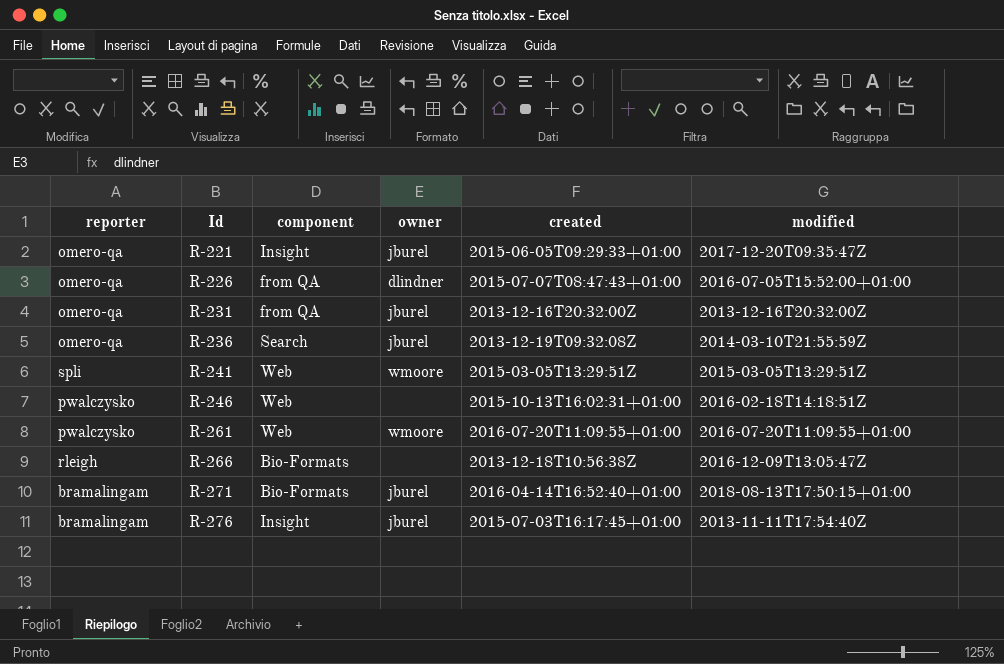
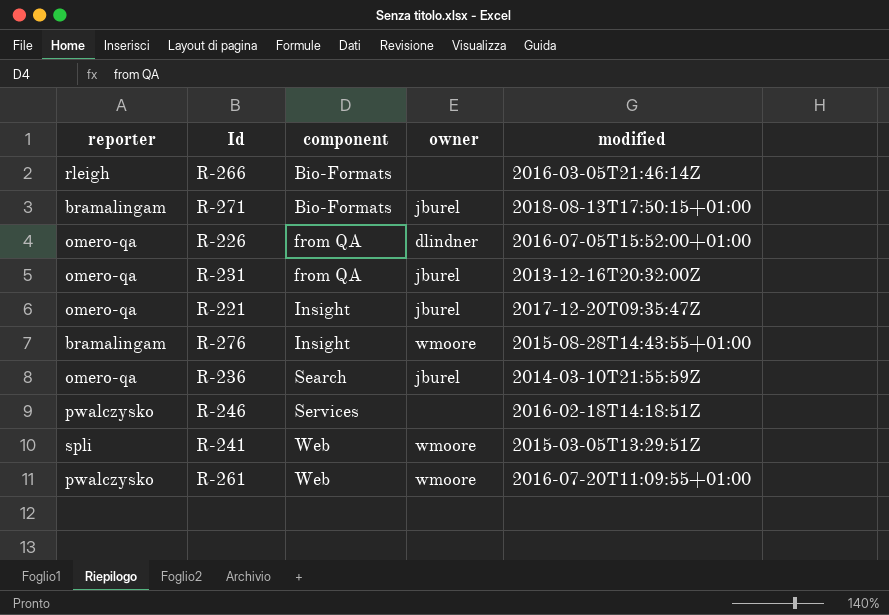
row order: Id ascending -> component ascending
column created | position: 5 -> none
R-266 | modified: 2016-12-09T13:05:47Z -> 2016-03-05T21:46:14Z
R-276 | owner: jburel -> wmoore
R-276 | modified: 2013-11-11T17:54:40Z -> 2015-08-28T14:43:55+01:00
R-246 | component: Web -> Services

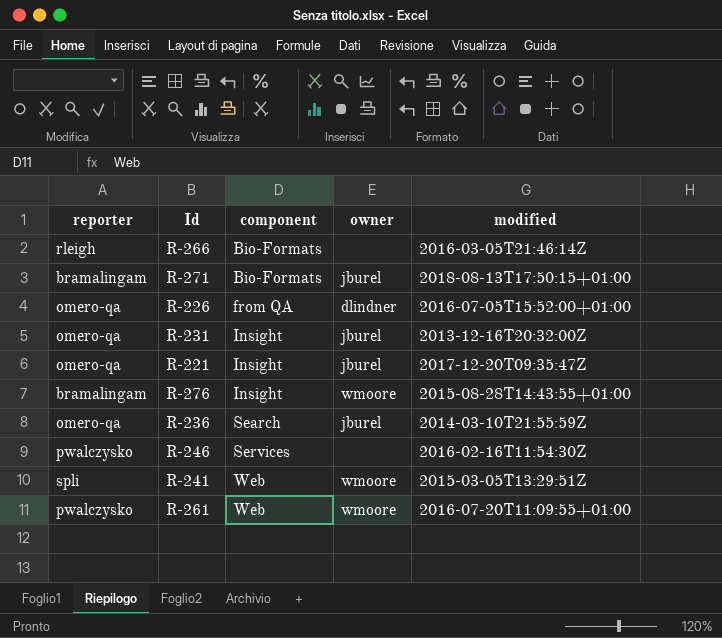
R-231 | component: from QA -> Insight
R-246 | modified: 2016-02-18T14:18:51Z -> 2016-02-16T11:54:30Z

